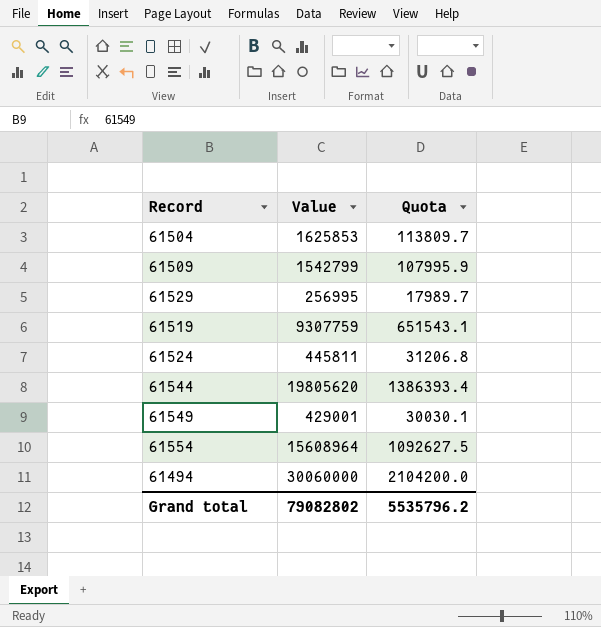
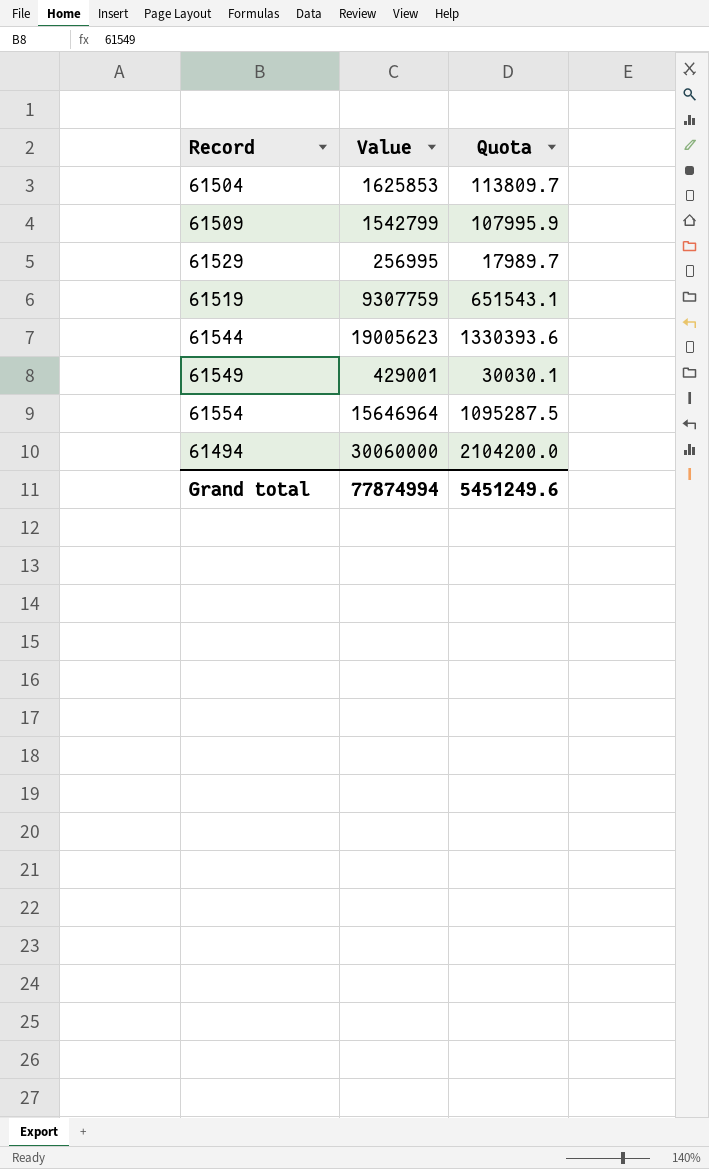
row 61524: 445811 | 31206.8 -> none
61544 | Value: 19805620 -> 19005623
61544 | Quota: 1386393.4 -> 1330393.6
61554 | Value: 15608964 -> 15646964
61554 | Quota: 1092627.5 -> 1095287.5
Grand total | Value: 79082802 -> 77874994
Grand total | Quota: 5535796.2 -> 5451249.6

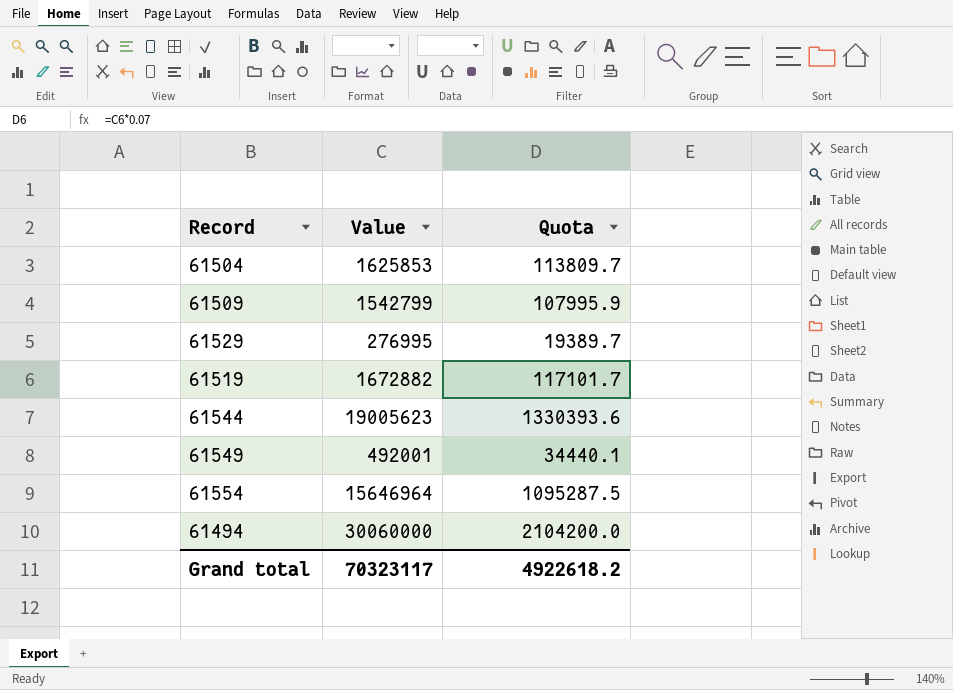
61529 | Value: 256995 -> 276995
61529 | Quota: 17989.7 -> 19389.7
61519 | Value: 9307759 -> 1672882
61519 | Quota: 651543.1 -> 117101.7
61549 | Value: 429001 -> 492001
61549 | Quota: 30030.1 -> 34440.1
Grand total | Value: 77874994 -> 70323117
Grand total | Quota: 5451249.6 -> 4922618.2

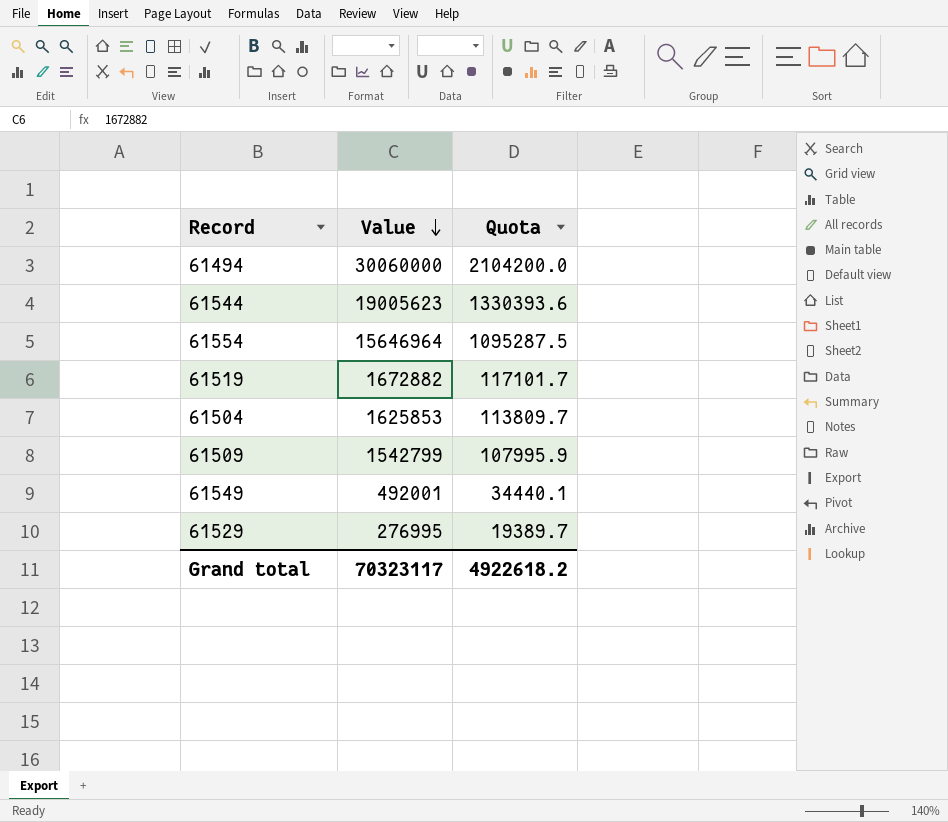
row order: none -> Value descending

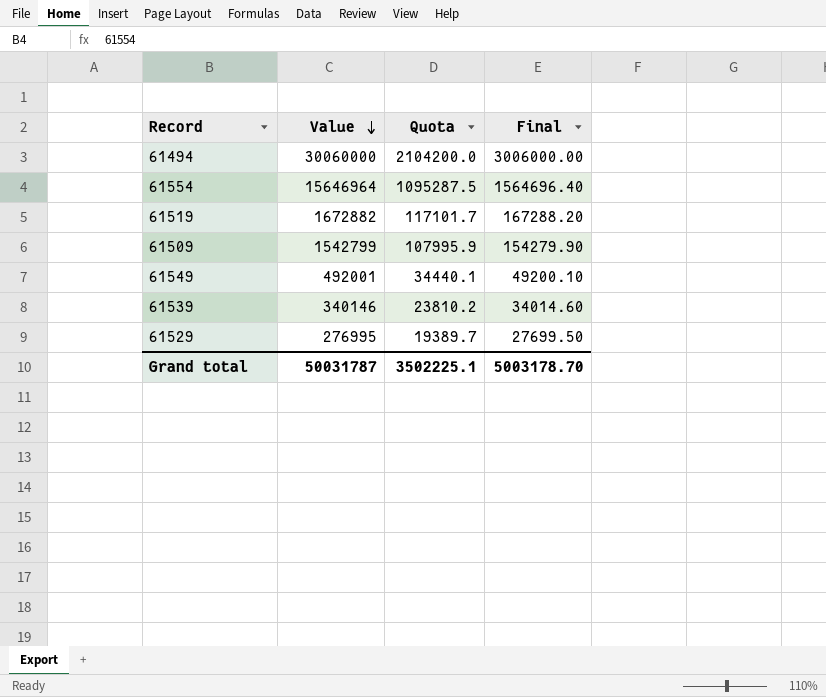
column Final | formula: none -> [Value] * 0.1
row 61544: 19005623 | 1330393.6 -> none
row 61504: 1625853 | 113809.7 -> none
row 61539: none -> 340146 | 23810.2 | 34014.60
Grand total | Value: 70323117 -> 50031787
Grand total | Quota: 4922618.2 -> 3502225.1

